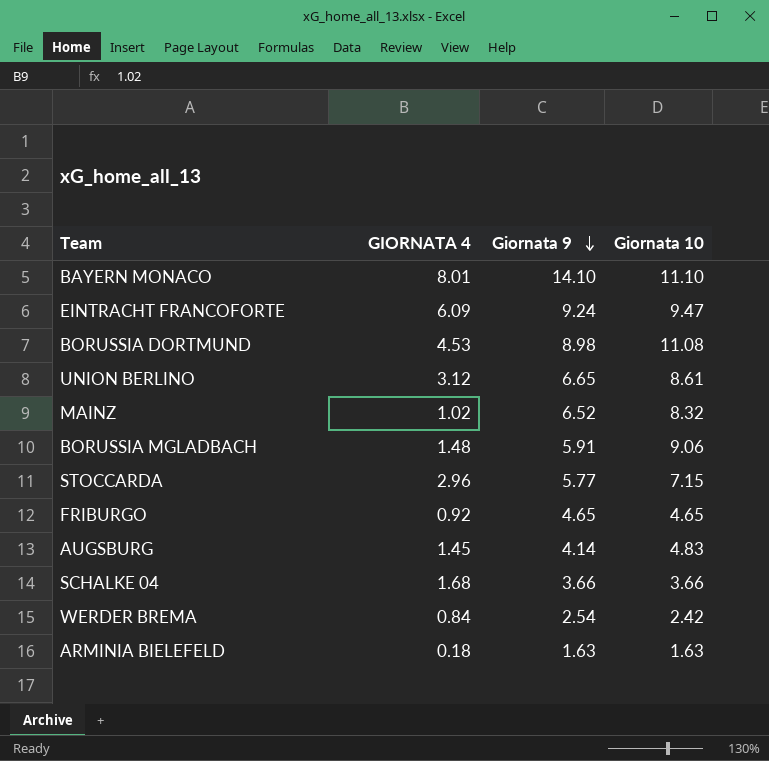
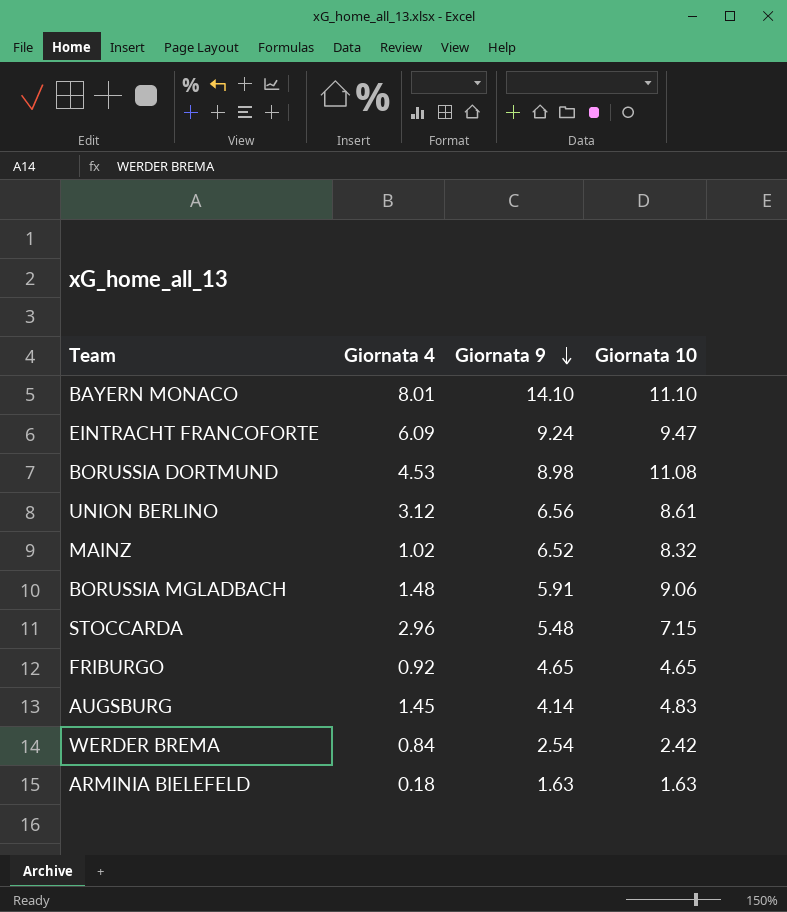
column name: GIORNATA 4 -> Giornata 4
row SCHALKE 04: 1.68 | 3.66 | 3.66 -> none
UNION BERLINO | Giornata 9: 6.65 -> 6.56
STOCCARDA | Giornata 9: 5.77 -> 5.48

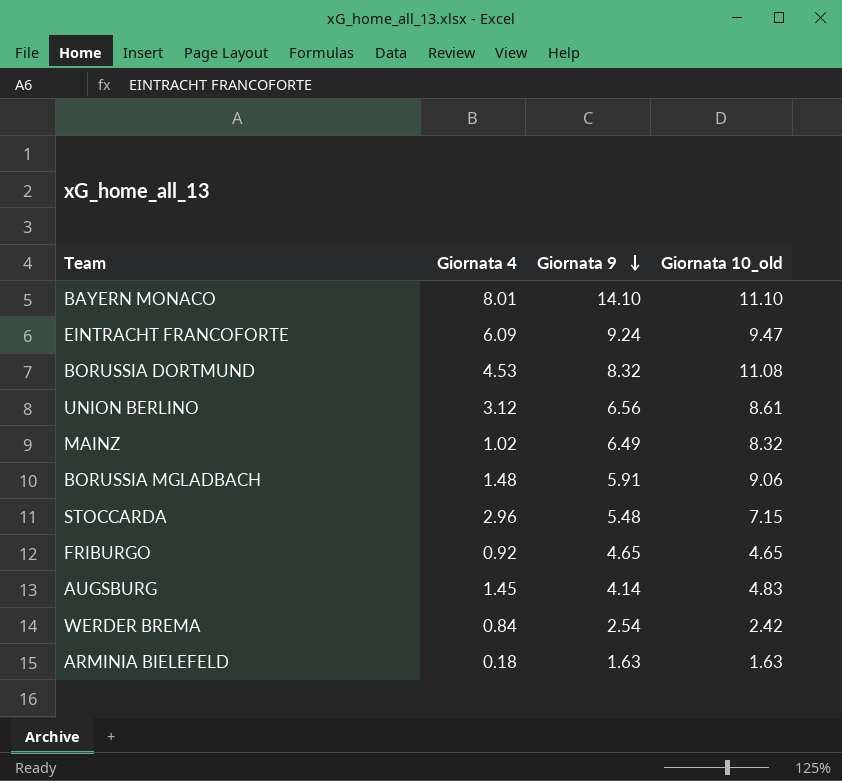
column name: Giornata 10 -> Giornata 10_old
BORUSSIA DORTMUND | Giornata 9: 8.98 -> 8.32
MAINZ | Giornata 9: 6.52 -> 6.49

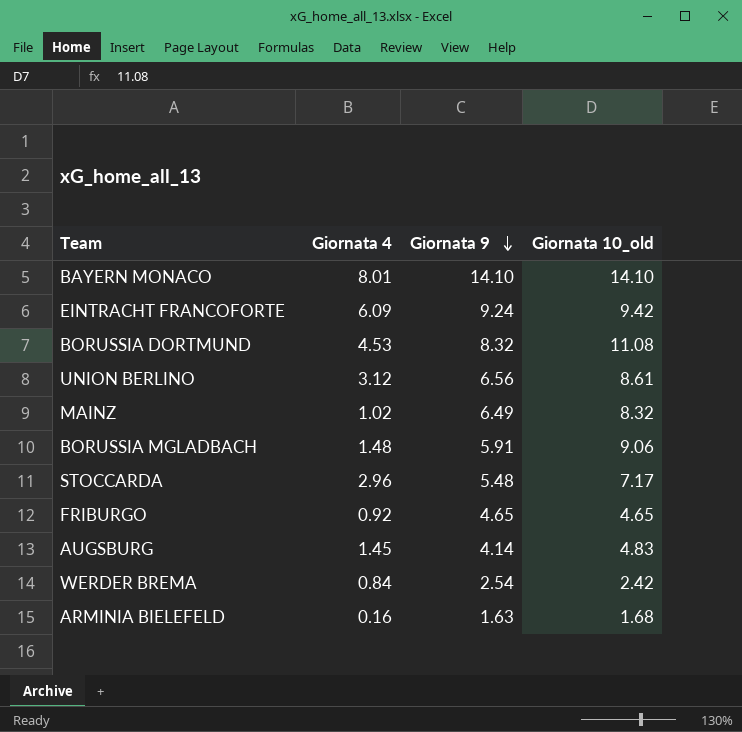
BAYERN MONACO | Giornata 10_old: 11.10 -> 14.10
EINTRACHT FRANCOFORTE | Giornata 10_old: 9.47 -> 9.42
STOCCARDA | Giornata 10_old: 7.15 -> 7.17
ARMINIA BIELEFELD | Giornata 4: 0.18 -> 0.16
ARMINIA BIELEFELD | Giornata 10_old: 1.63 -> 1.68

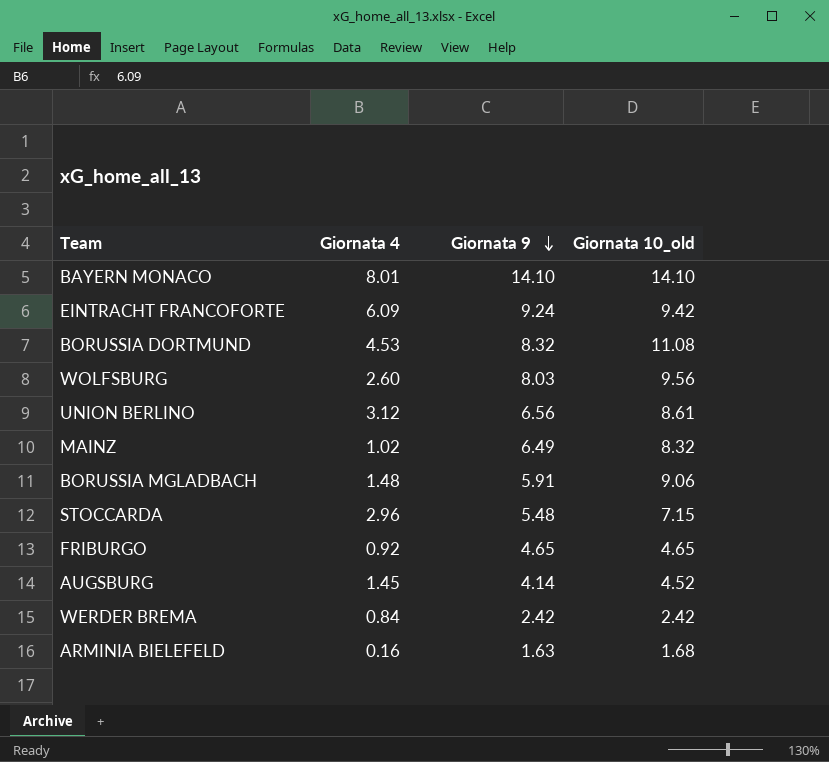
row WOLFSBURG: none -> 2.60 | 8.03 | 9.56
STOCCARDA | Giornata 10_old: 7.17 -> 7.15
AUGSBURG | Giornata 10_old: 4.83 -> 4.52
WERDER BREMA | Giornata 9: 2.54 -> 2.42

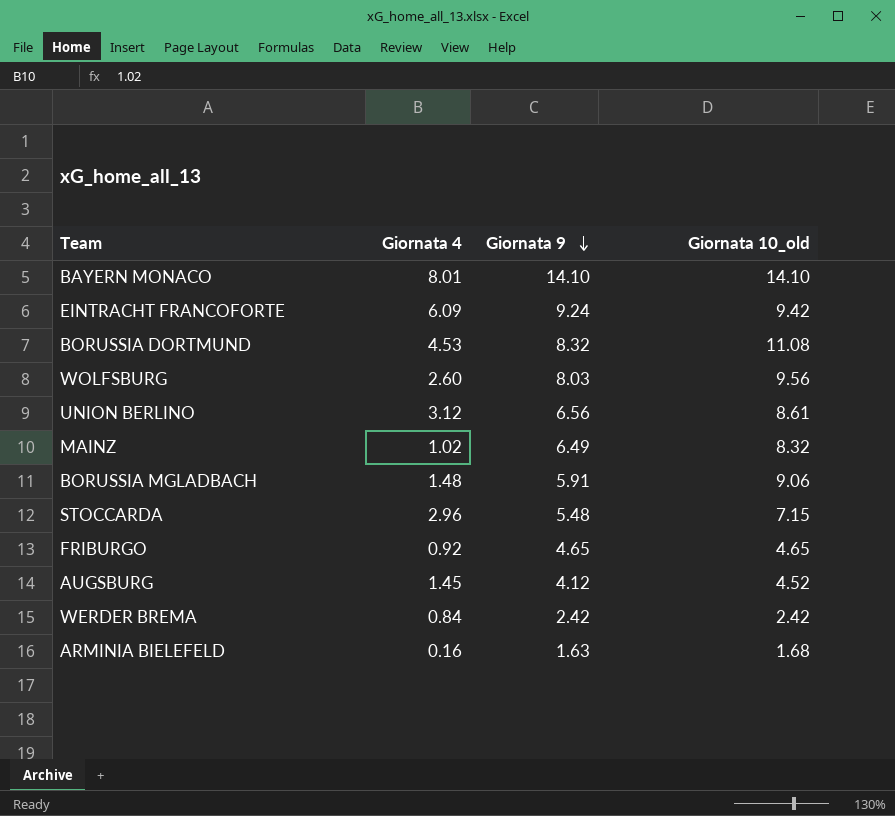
AUGSBURG | Giornata 9: 4.14 -> 4.12

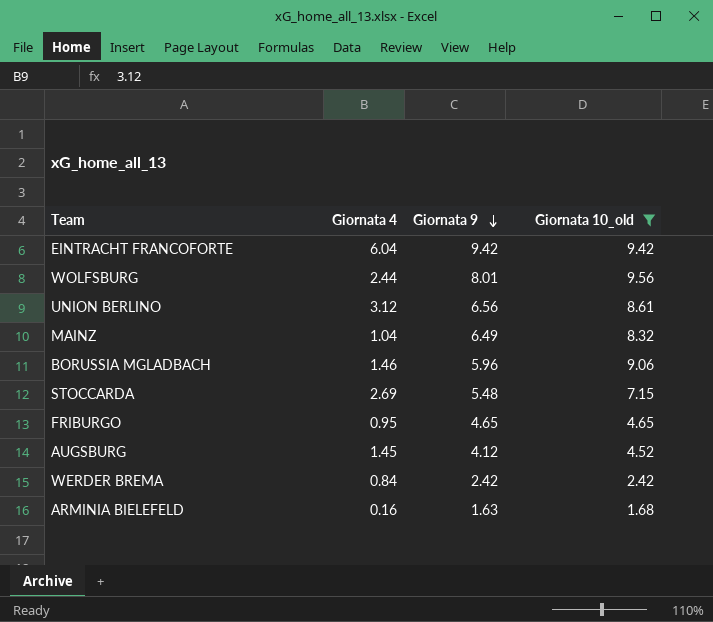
filter: none -> Giornata 10_old <= 9.56
EINTRACHT FRANCOFORTE | Giornata 4: 6.09 -> 6.04
EINTRACHT FRANCOFORTE | Giornata 9: 9.24 -> 9.42
WOLFSBURG | Giornata 4: 2.60 -> 2.44
WOLFSBURG | Giornata 9: 8.03 -> 8.01
MAINZ | Giornata 4: 1.02 -> 1.04
BORUSSIA MGLADBACH | Giornata 4: 1.48 -> 1.46
BORUSSIA MGLADBACH | Giornata 9: 5.91 -> 5.96
STOCCARDA | Giornata 4: 2.96 -> 2.69
FRIBURGO | Giornata 4: 0.92 -> 0.95

